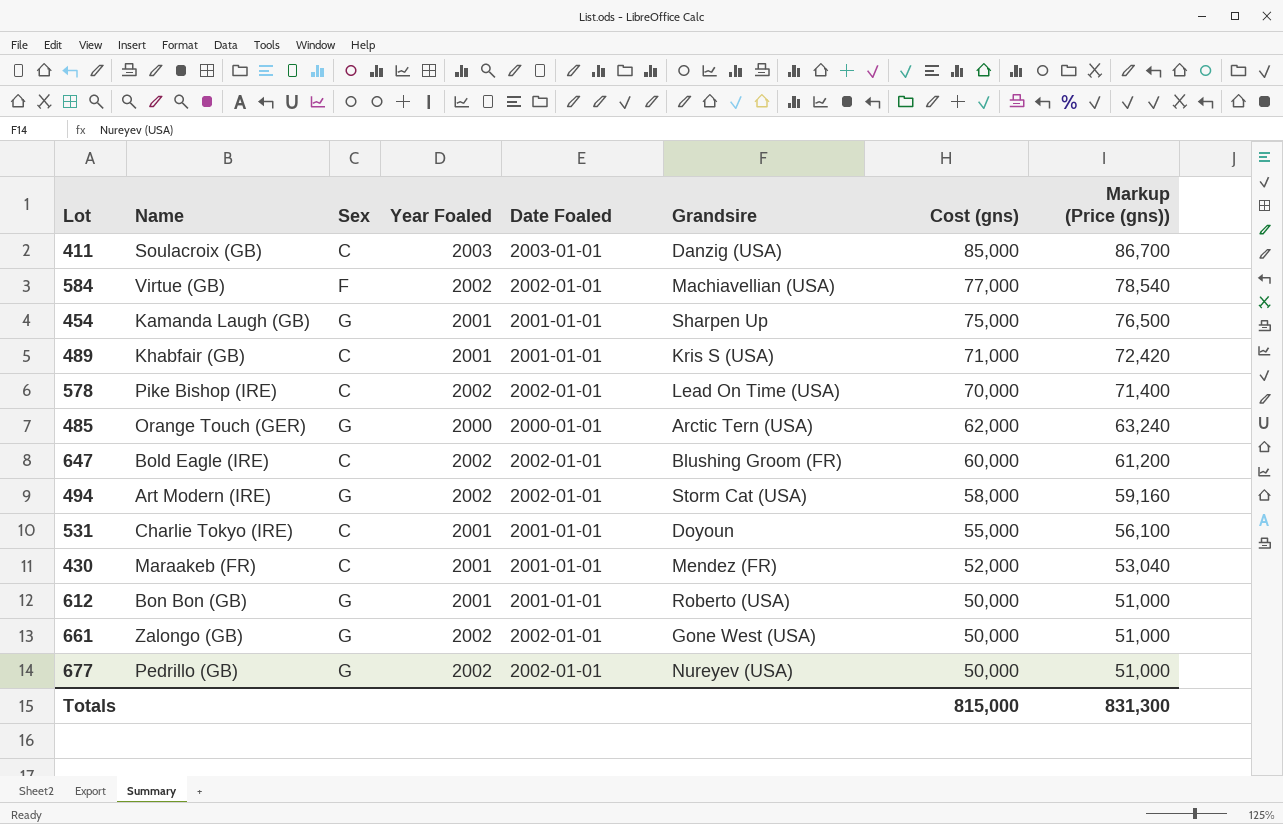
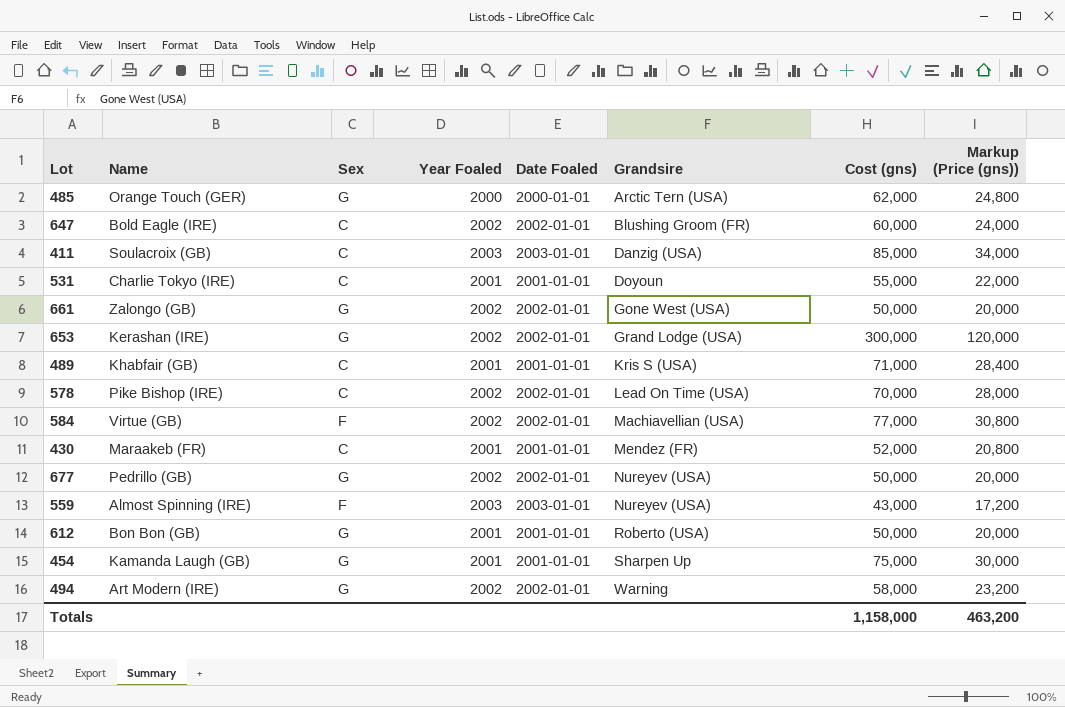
row order: Cost (gns) descending -> Grandsire ascending
column Markup (Price (gns)) | formula: [Cost (gns)] * 1.02 -> [Cost (gns)] * 0.4
row 653: none -> Kerashan (IRE) | G | 2002 | 2002-01-01 | Grand Lodge (USA) | 300,000 | 120,000
row 559: none -> Almost Spinning (IRE) | F | 2003 | 2003-01-01 | Nureyev (USA) | 43,000 | 17,200
494 | Grandsire: Storm Cat (USA) -> Warning
Totals | Cost (gns): 815,000 -> 1,158,000
Totals | Markup (Price (gns)): 831,300 -> 463,200

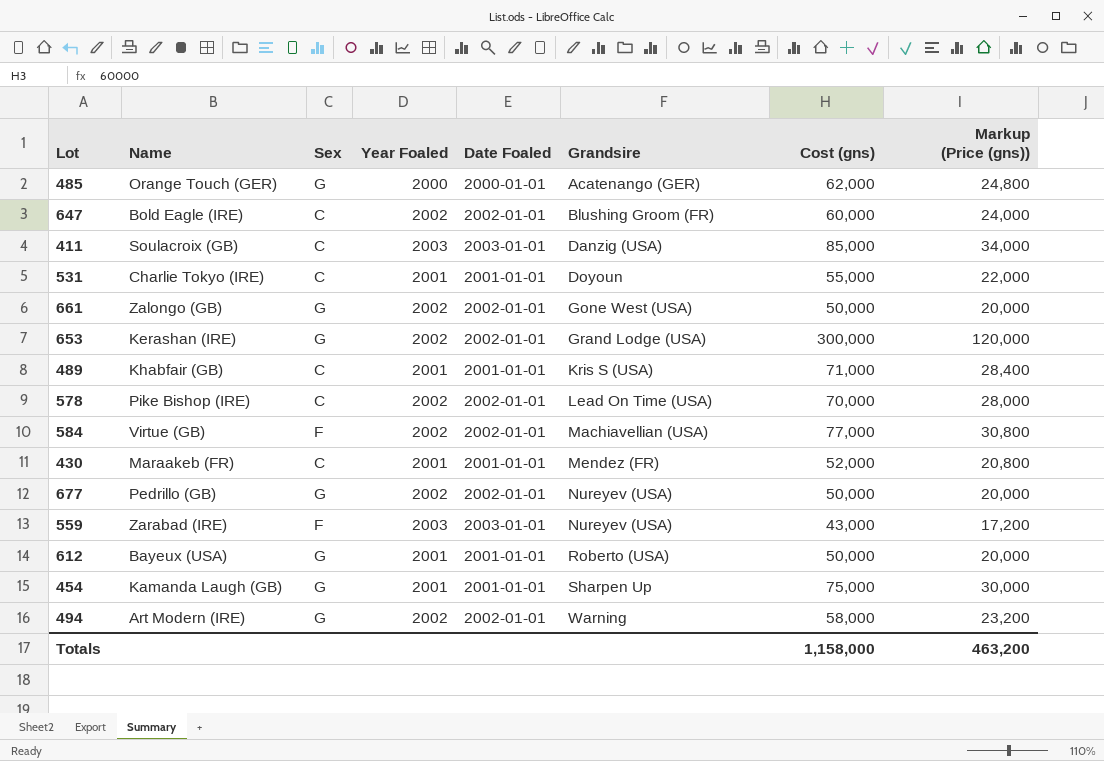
485 | Grandsire: Arctic Tern (USA) -> Acatenango (GER)
559 | Name: Almost Spinning (IRE) -> Zarabad (IRE)
612 | Name: Bon Bon (GB) -> Bayeux (USA)

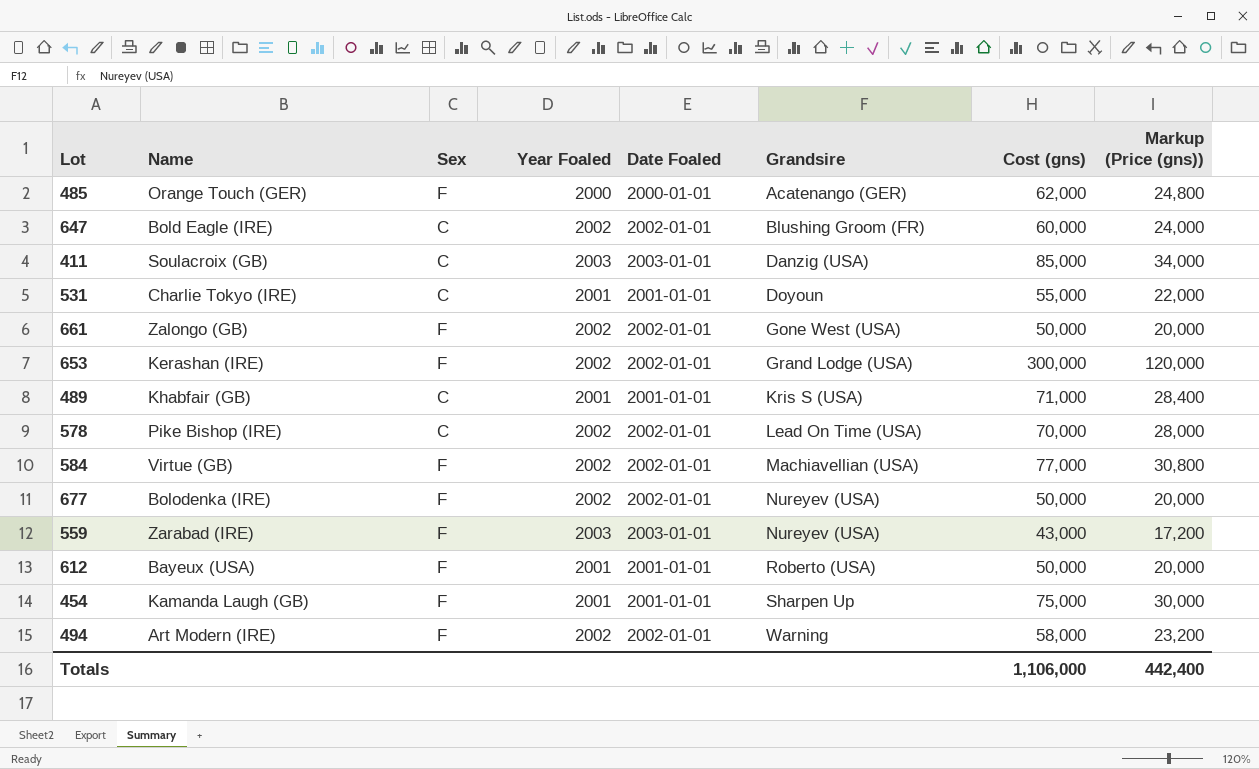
row 430: Maraakeb (FR) | C | 2001 | 2001-01-01 | Mendez (FR) | 52,000 | 20,800 -> none
485 | Sex: G -> F
661 | Sex: G -> F
653 | Sex: G -> F
677 | Name: Pedrillo (GB) -> Bolodenka (IRE)
677 | Sex: G -> F
612 | Sex: G -> F
454 | Sex: G -> F
494 | Sex: G -> F
Totals | Cost (gns): 1,158,000 -> 1,106,000
Totals | Markup (Price (gns)): 463,200 -> 442,400

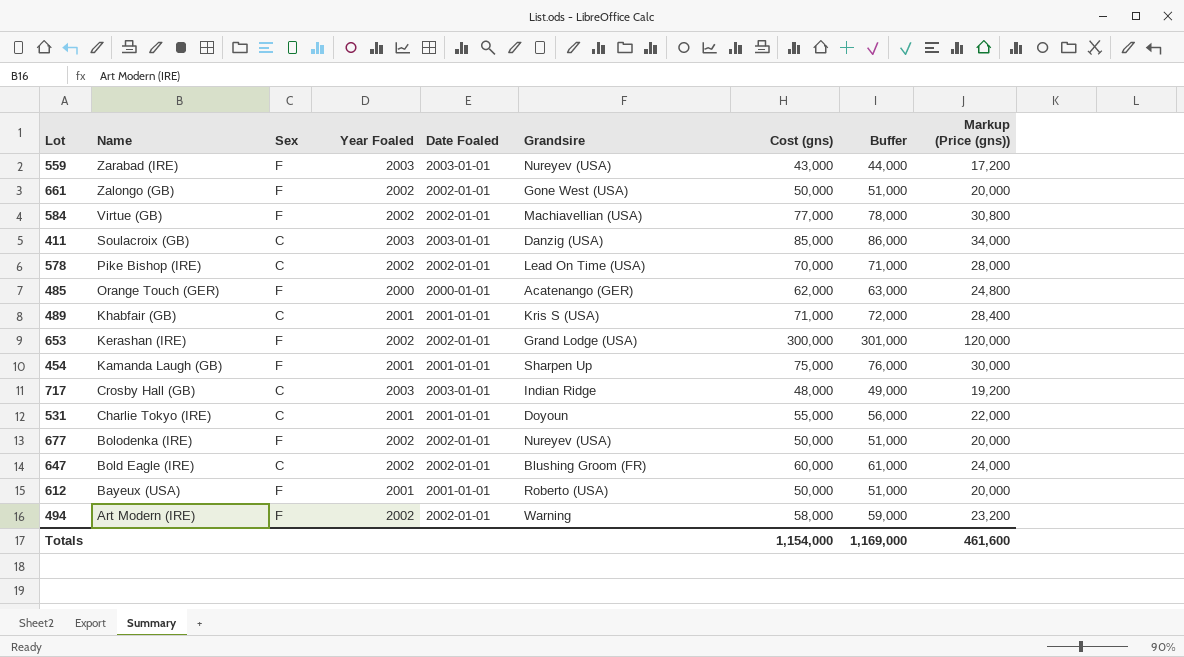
row order: Grandsire ascending -> Name descending
column Buffer | formula: none -> [Cost (gns)] + 1000
row 717: none -> Crosby Hall (GB) | C | 2003 | 2003-01-01 | Indian Ridge | 48,000 | 49,000 | 19,200
Totals | Cost (gns): 1,106,000 -> 1,154,000
Totals | Markup (Price (gns)): 442,400 -> 461,600

